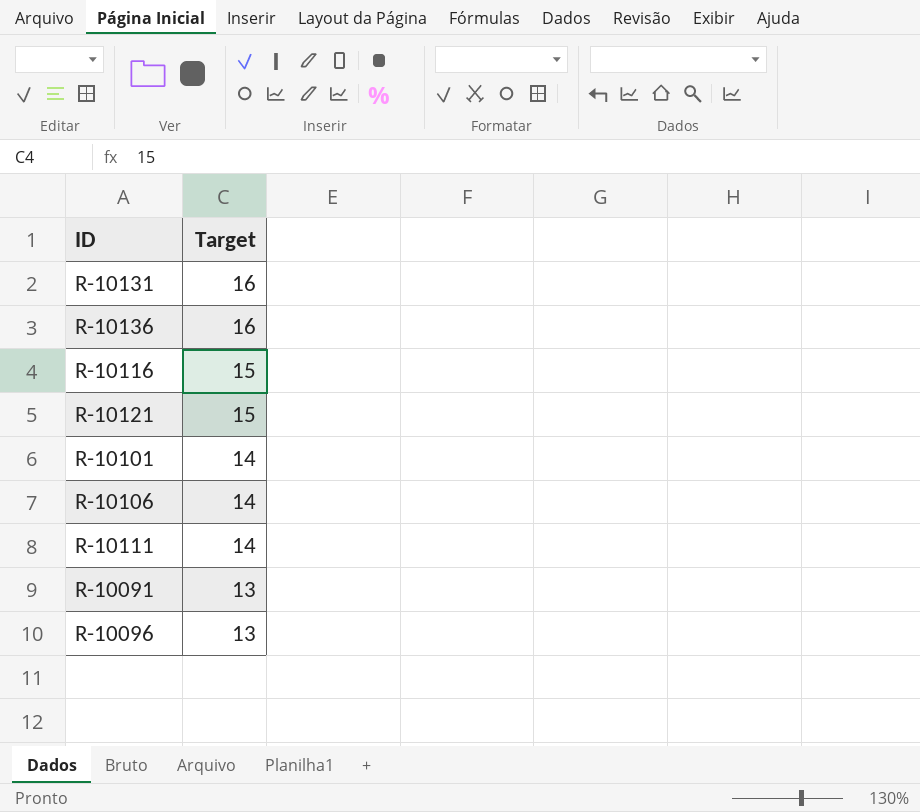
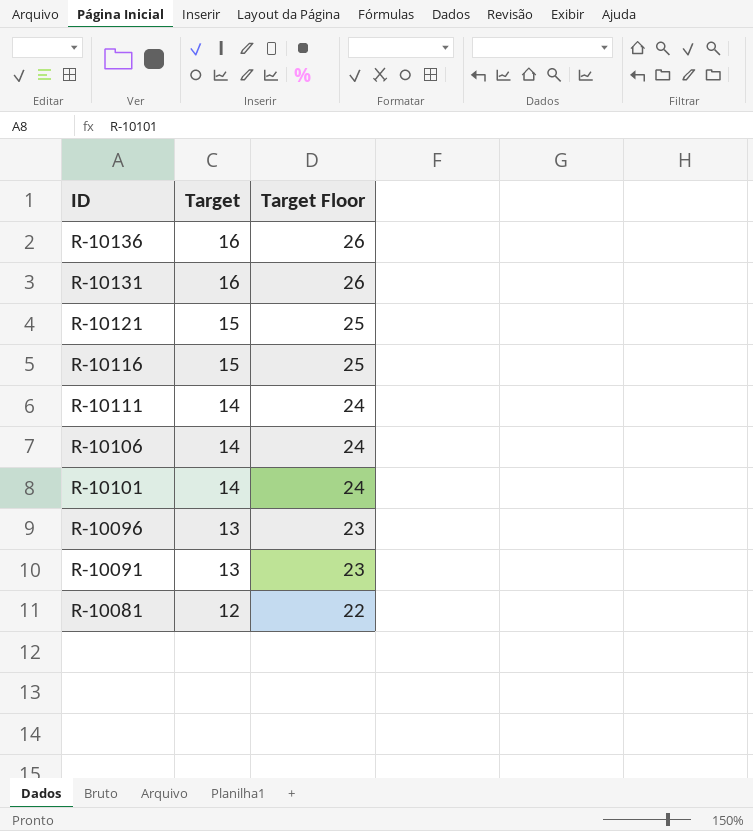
row order: Target descending -> ID descending
column Target Floor | formula: none -> [Target] + 10
row R-10081: none -> 12 | 22

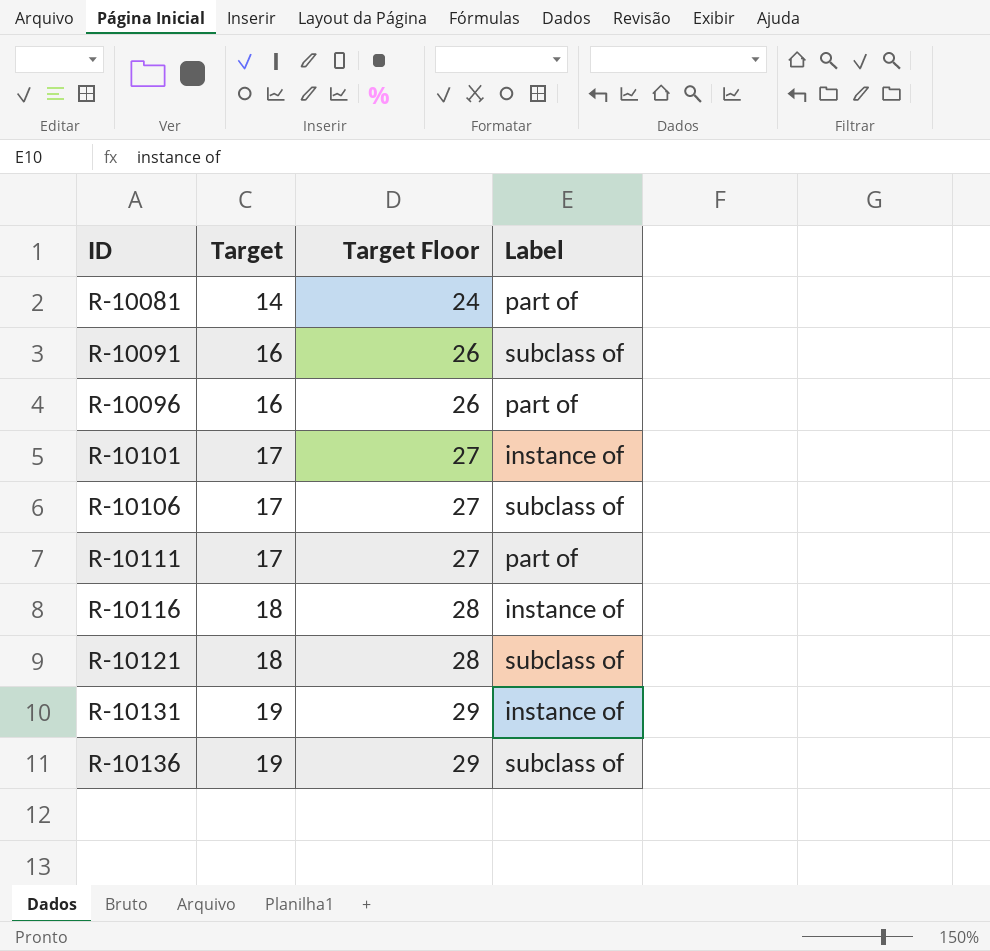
row order: ID descending -> ID ascending
column Label | position: none -> 4
R-10081 | Target: 12 -> 14
R-10081 | Target Floor: 22 -> 24
R-10091 | Target: 13 -> 16
R-10091 | Target Floor: 23 -> 26
R-10096 | Target: 13 -> 16
R-10096 | Target Floor: 23 -> 26
R-10101 | Target: 14 -> 17
R-10101 | Target Floor: 24 -> 27
R-10106 | Target: 14 -> 17
R-10106 | Target Floor: 24 -> 27
R-10111 | Target: 14 -> 17
R-10111 | Target Floor: 24 -> 27
R-10116 | Target: 15 -> 18
R-10116 | Target Floor: 25 -> 28
R-10121 | Target: 15 -> 18
R-10121 | Target Floor: 25 -> 28
R-10131 | Target: 16 -> 19
R-10131 | Target Floor: 26 -> 29
R-10136 | Target: 16 -> 19
R-10136 | Target Floor: 26 -> 29

